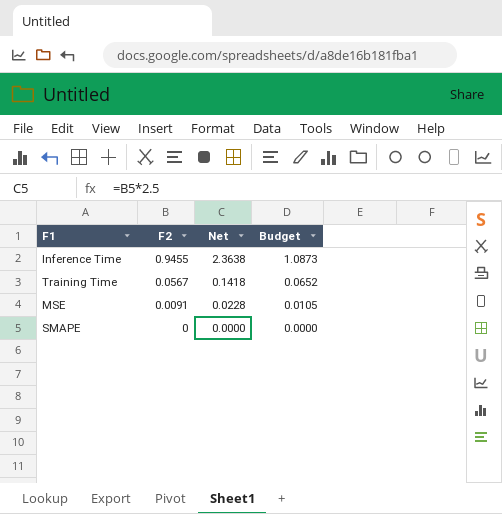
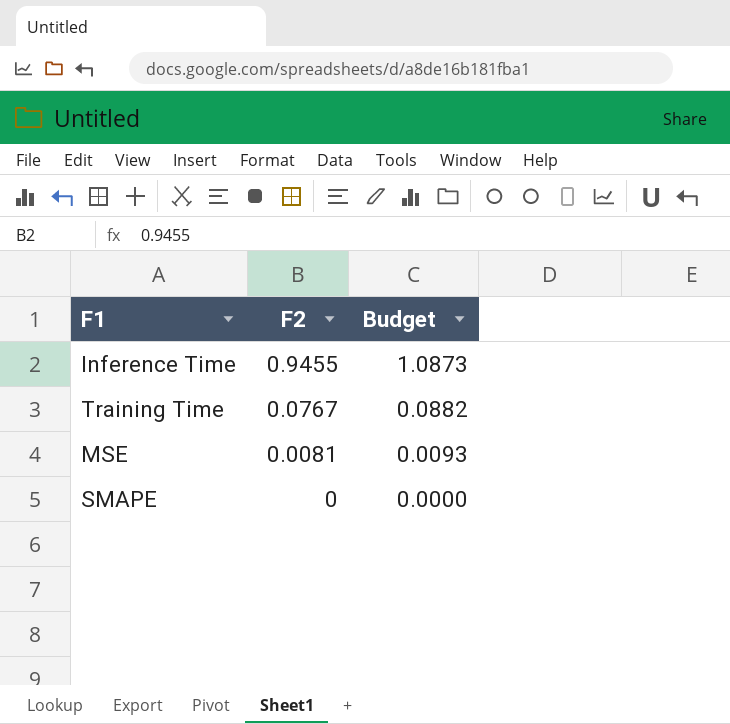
column Net | formula: [F2] * 2.5 -> none
Training Time | F2: 0.0567 -> 0.0767
Training Time | Budget: 0.0652 -> 0.0882
MSE | F2: 0.0091 -> 0.0081
MSE | Budget: 0.0105 -> 0.0093

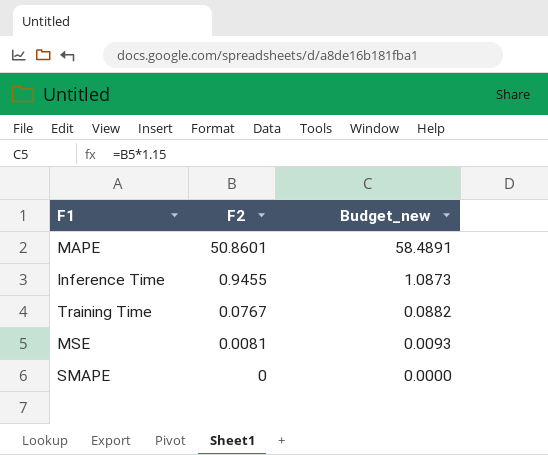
column name: Budget -> Budget_new
row MAPE: none -> 50.8601 | 58.4891

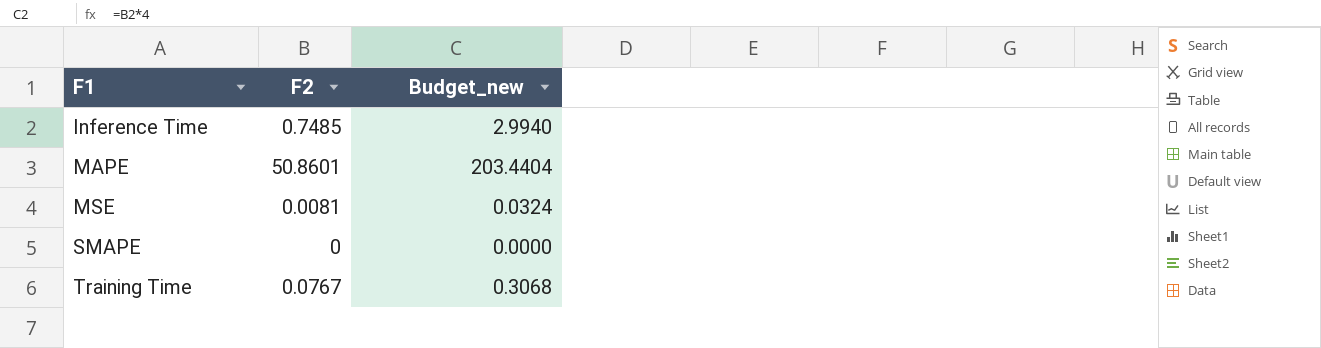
row order: F2 descending -> F1 ascending
column Budget_new | formula: [F2] * 1.15 -> [F2] * 4
Inference Time | F2: 0.9455 -> 0.7485

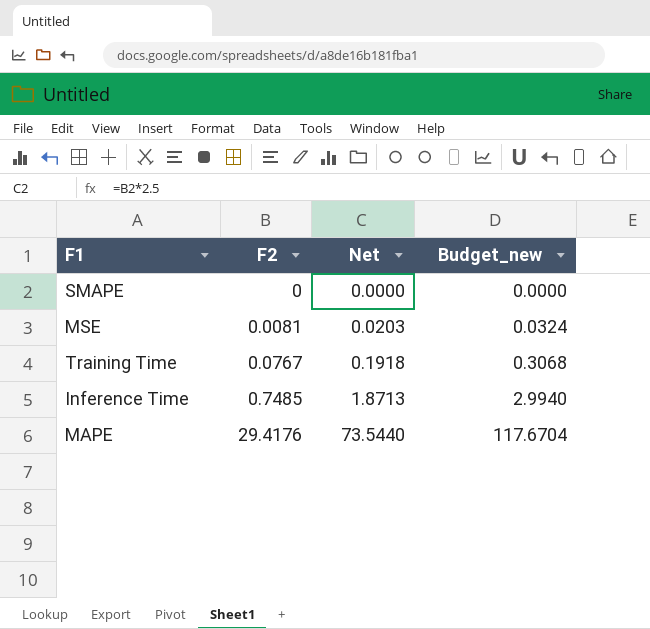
row order: F1 ascending -> F2 ascending
column Net | formula: none -> [F2] * 2.5
MAPE | F2: 50.8601 -> 29.4176
MAPE | Budget_new: 203.4404 -> 117.6704

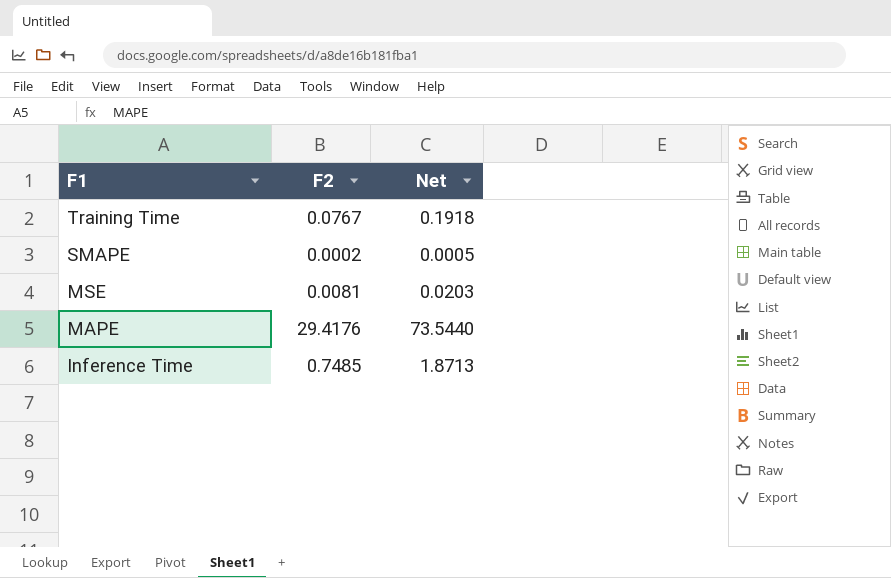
row order: F2 ascending -> F1 descending
column Budget_new | formula: [F2] * 4 -> none
SMAPE | F2: 0 -> 0.0002
SMAPE | Net: 0.0000 -> 0.0005

